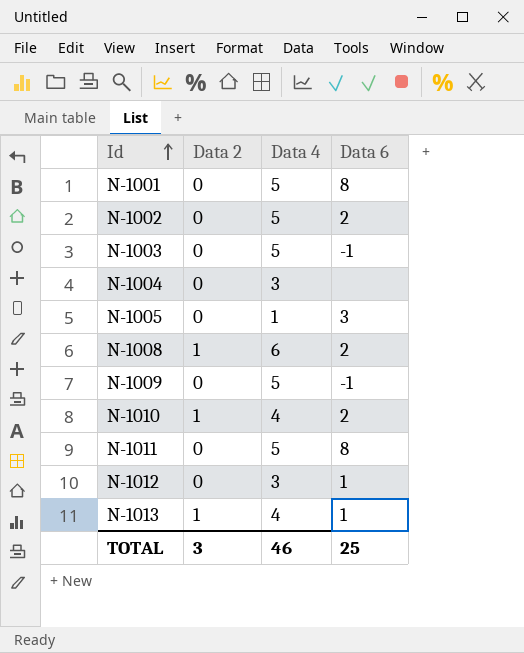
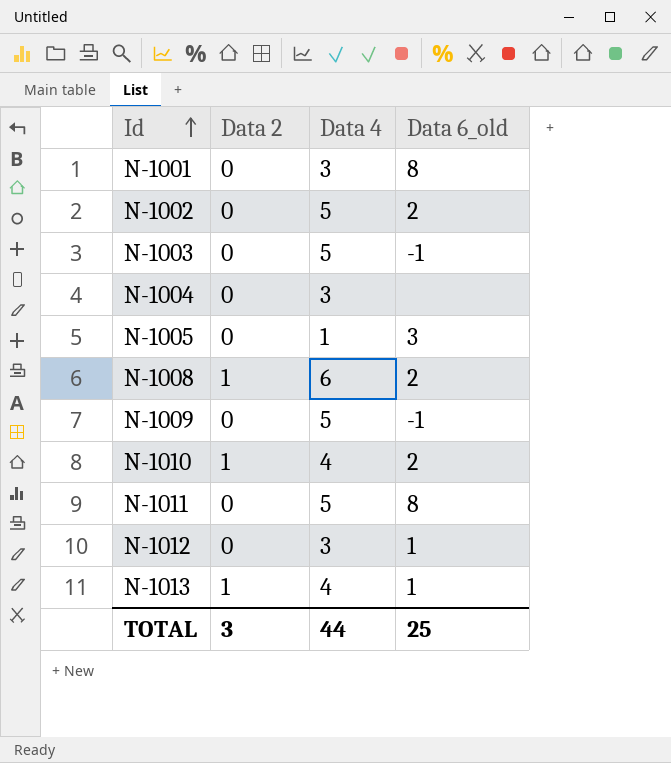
column name: Data 6 -> Data 6_old
N-1001 | Data 4: 5 -> 3
TOTAL | Data 4: 46 -> 44

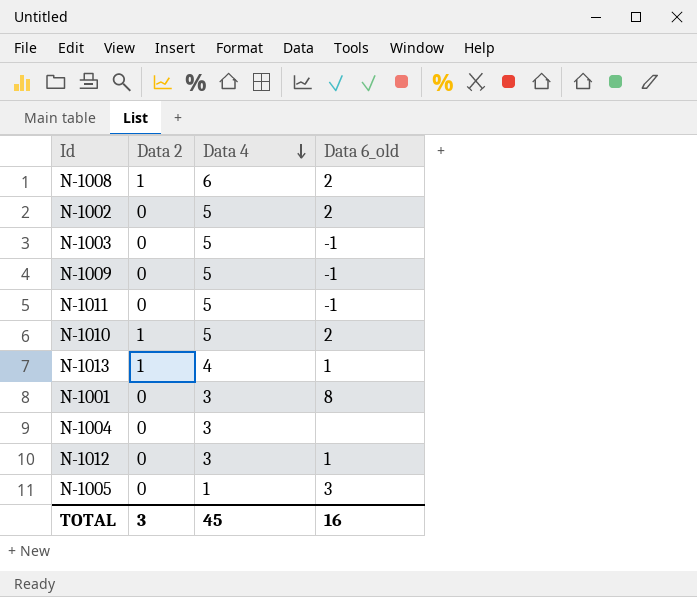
row order: Id ascending -> Data 4 descending
N-1011 | Data 6_old: 8 -> -1
N-1010 | Data 4: 4 -> 5
TOTAL | Data 4: 44 -> 45
TOTAL | Data 6_old: 25 -> 16

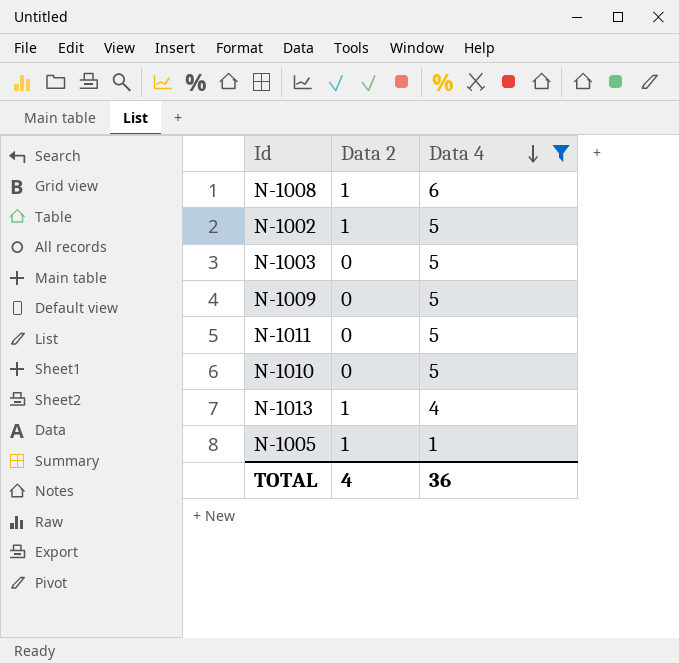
filter: none -> Data 4 != 3
column Data 6_old | position: 4 -> none
N-1002 | Data 2: 0 -> 1
N-1010 | Data 2: 1 -> 0
N-1005 | Data 2: 0 -> 1
TOTAL | Data 2: 3 -> 4
TOTAL | Data 4: 45 -> 36

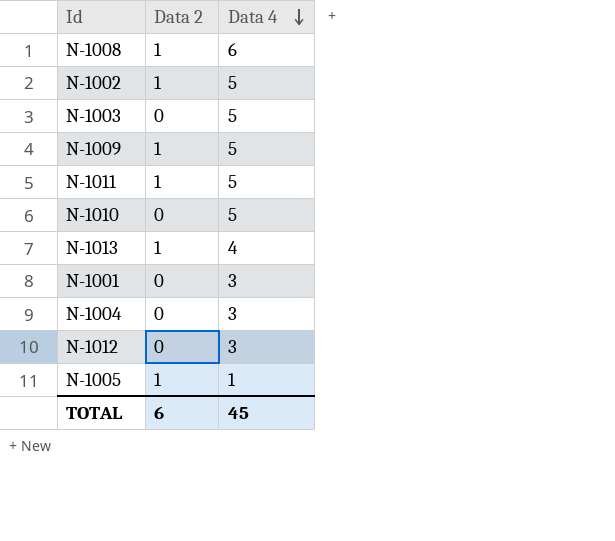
filter: Data 4 != 3 -> none
N-1009 | Data 2: 0 -> 1
N-1011 | Data 2: 0 -> 1
TOTAL | Data 2: 4 -> 6
TOTAL | Data 4: 36 -> 45

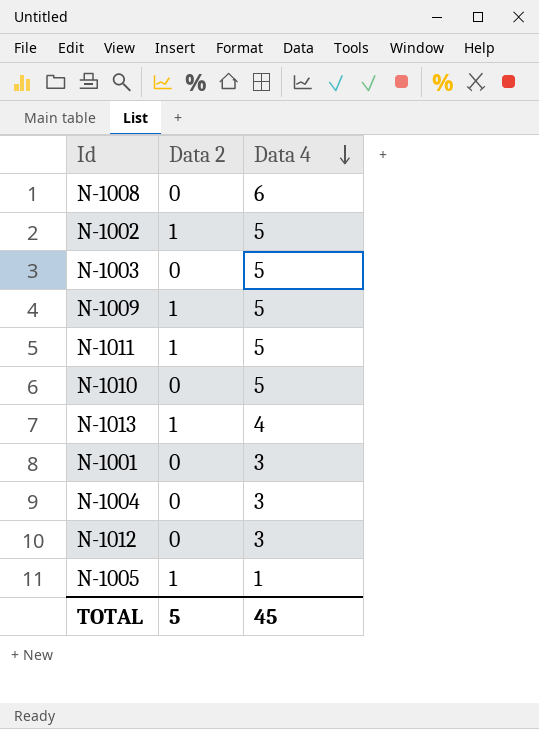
N-1008 | Data 2: 1 -> 0
TOTAL | Data 2: 6 -> 5

